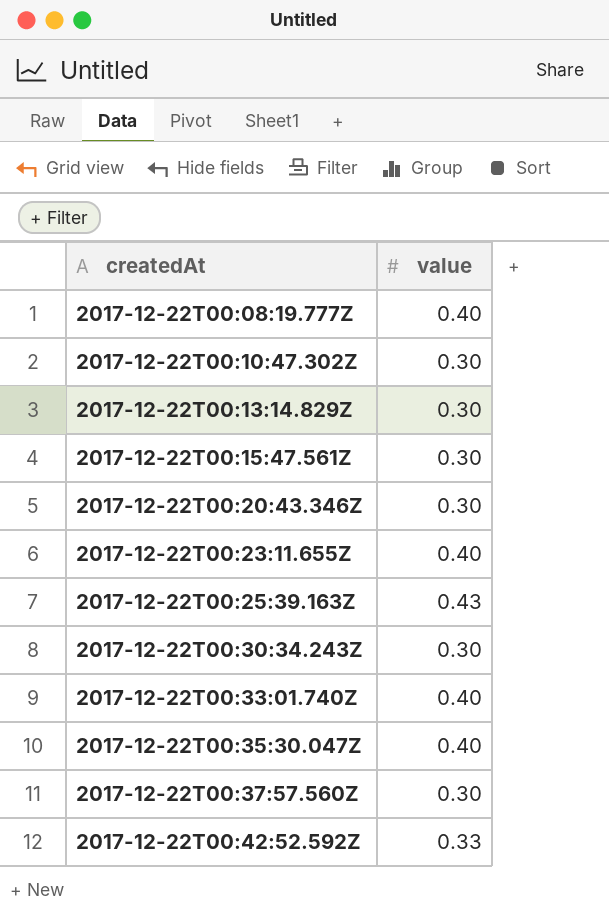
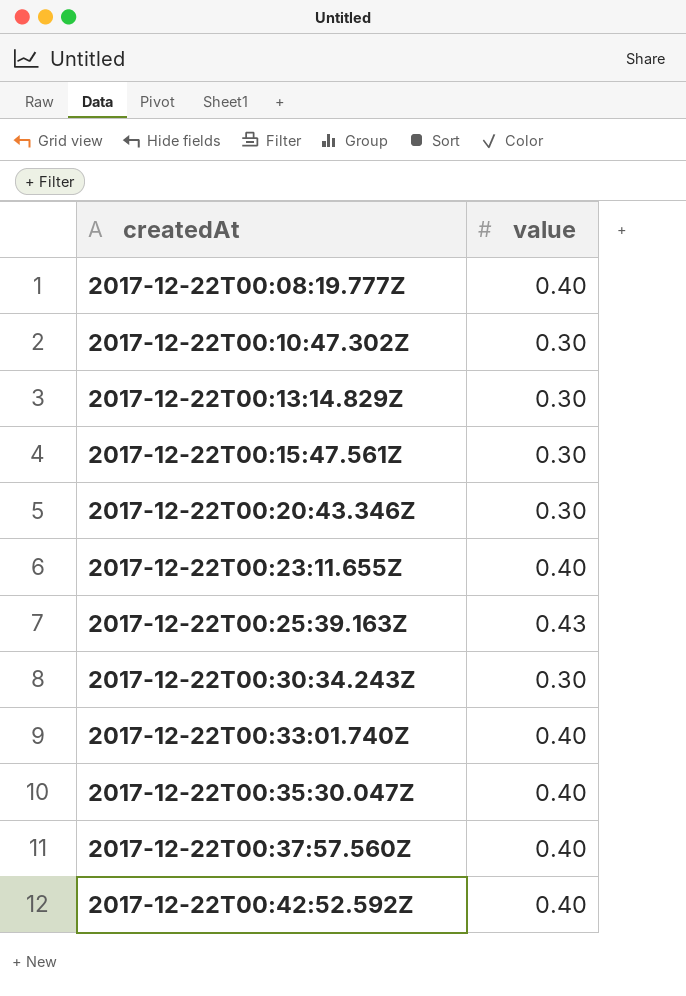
2017-12-22T00:37:57.560Z | value: 0.30 -> 0.40
2017-12-22T00:42:52.592Z | value: 0.33 -> 0.40

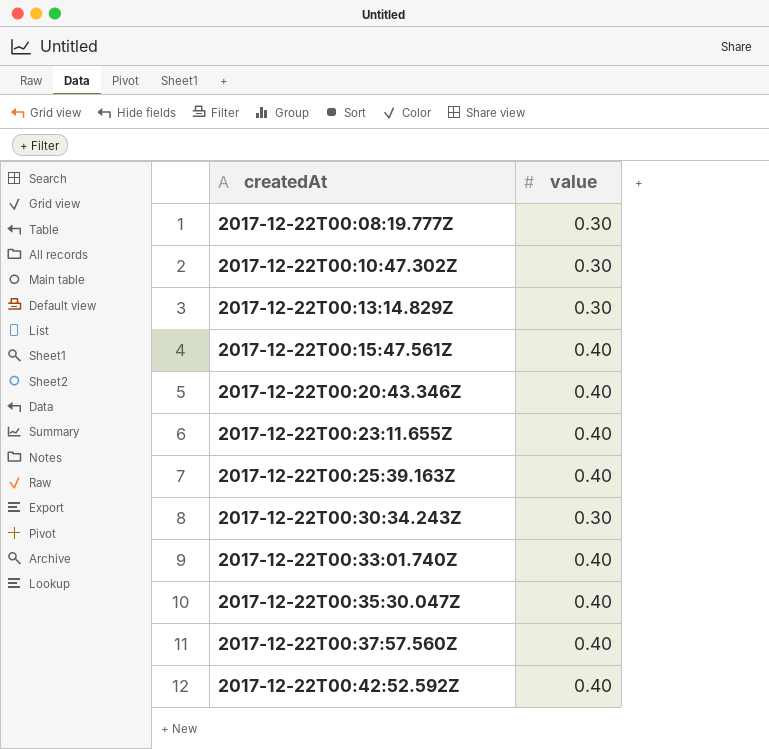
2017-12-22T00:08:19.777Z | value: 0.40 -> 0.30
2017-12-22T00:15:47.561Z | value: 0.30 -> 0.40
2017-12-22T00:20:43.346Z | value: 0.30 -> 0.40
2017-12-22T00:25:39.163Z | value: 0.43 -> 0.40

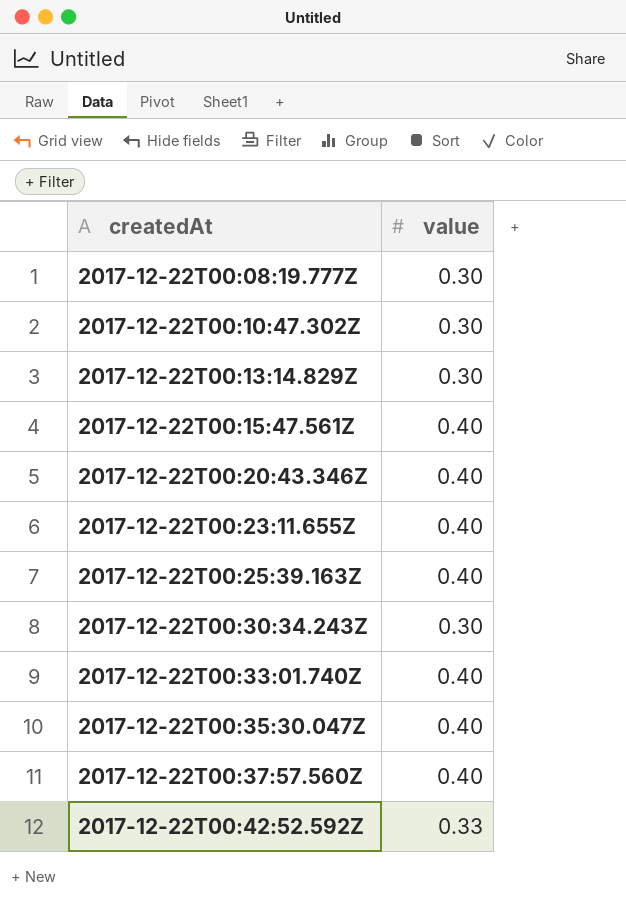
2017-12-22T00:42:52.592Z | value: 0.40 -> 0.33

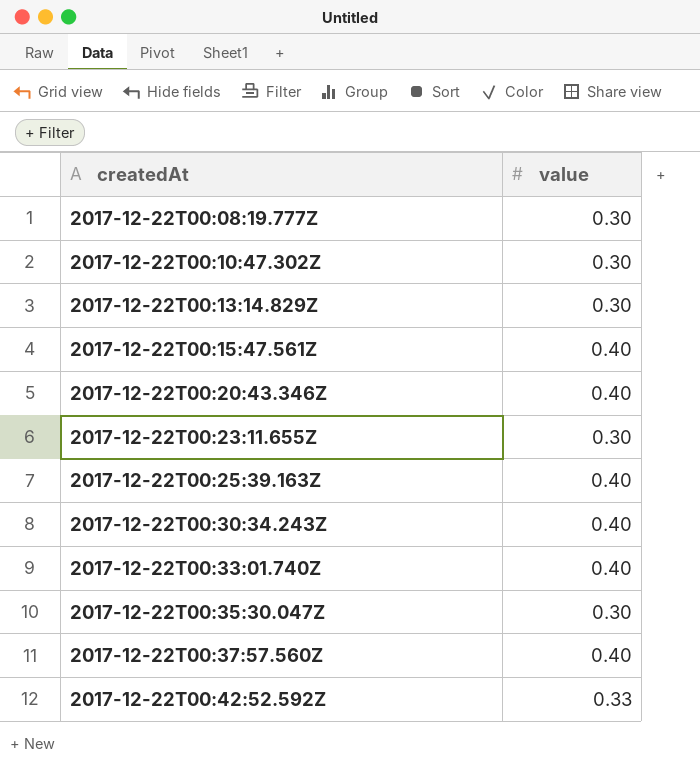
2017-12-22T00:23:11.655Z | value: 0.40 -> 0.30
2017-12-22T00:30:34.243Z | value: 0.30 -> 0.40
2017-12-22T00:35:30.047Z | value: 0.40 -> 0.30

